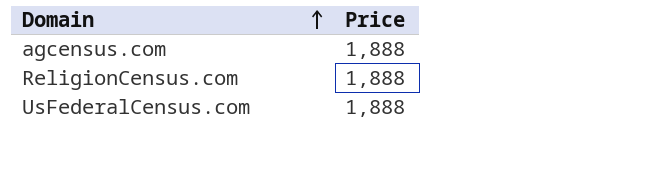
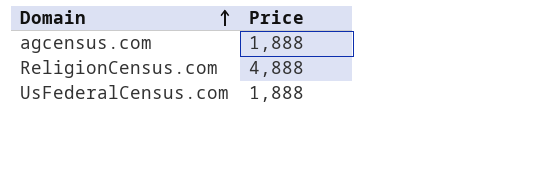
ReligionCensus.com | Price: 1,888 -> 4,888

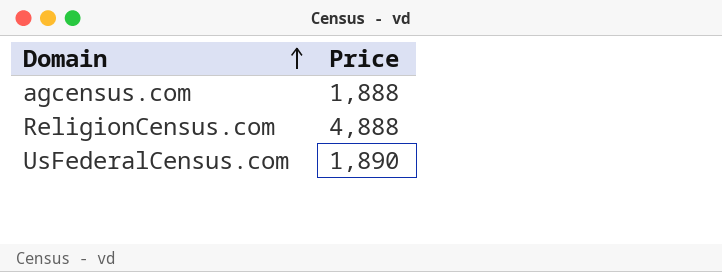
UsFederalCensus.com | Price: 1,888 -> 1,890

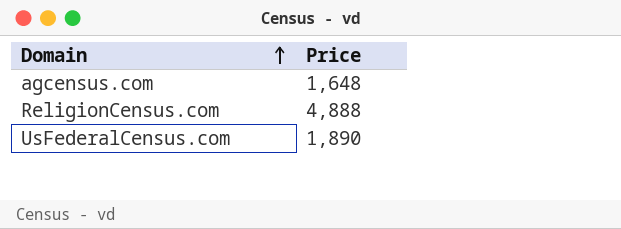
agcensus.com | Price: 1,888 -> 1,648

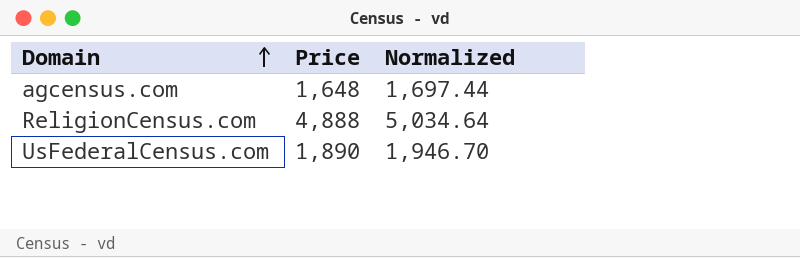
column Normalized | formula: none -> [Price] * 1.03

